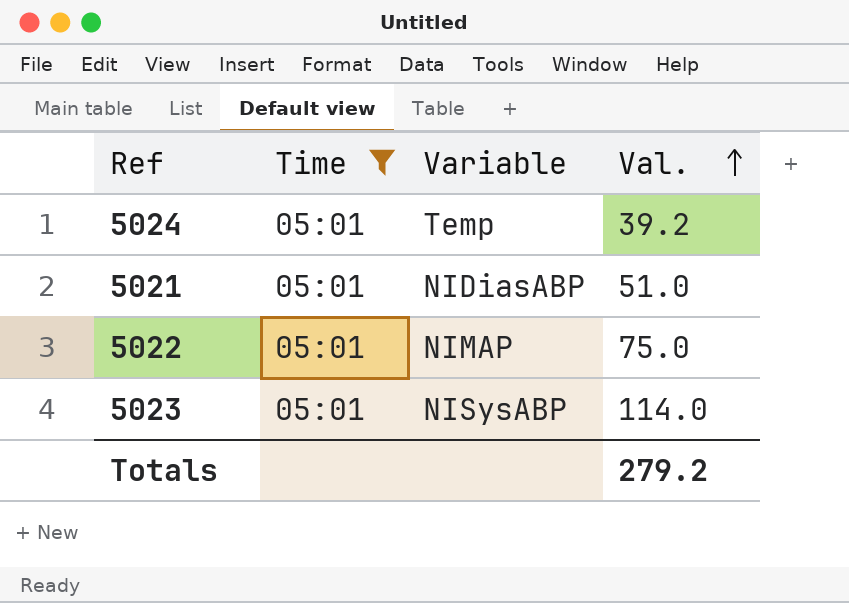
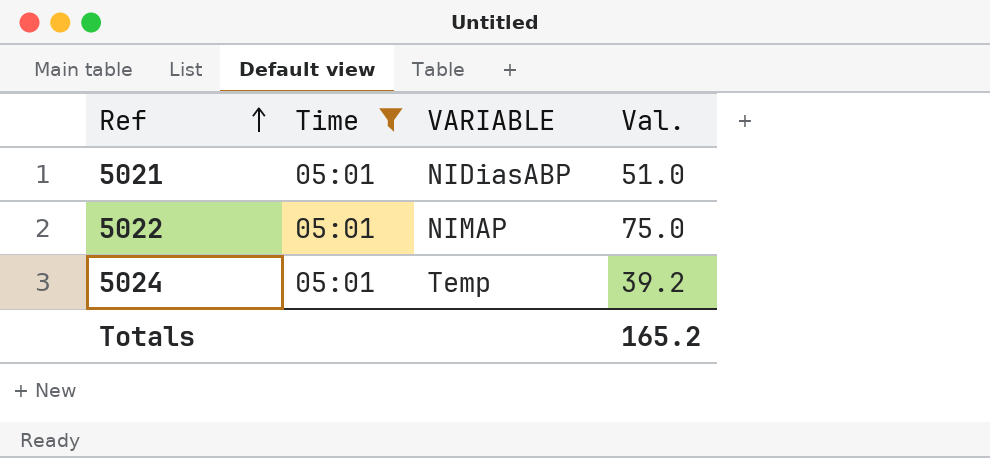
row order: Val. ascending -> Ref ascending
column name: Variable -> VARIABLE
row 5023: 05:01 | NISysABP | 114.0 -> none
Totals | Val.: 279.2 -> 165.2

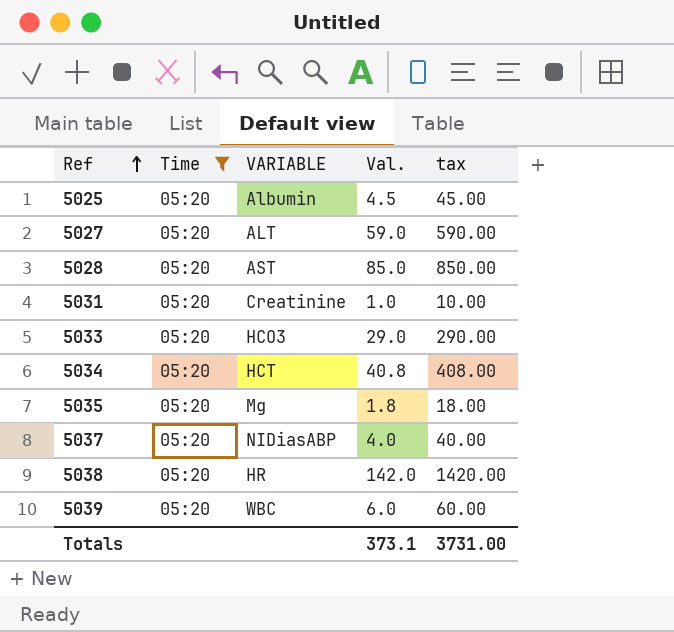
filter: Time = 05:01 -> Time = 05:20
column tax | formula: none -> [Val.] * 10
Totals | Val.: 165.2 -> 373.1

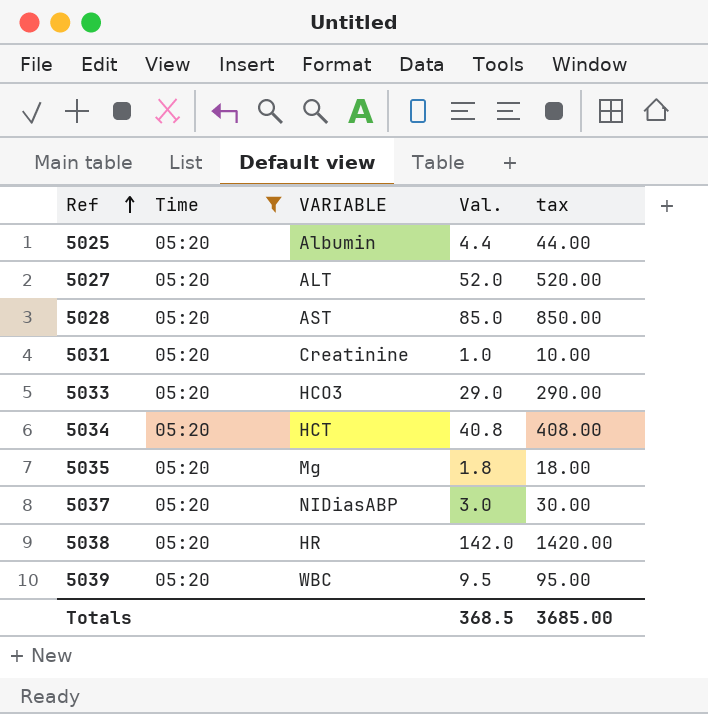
5025 | Val.: 4.5 -> 4.4
5025 | tax: 45.00 -> 44.00
5027 | Val.: 59.0 -> 52.0
5027 | tax: 590.00 -> 520.00
5037 | Val.: 4.0 -> 3.0
5037 | tax: 40.00 -> 30.00
5039 | Val.: 6.0 -> 9.5
5039 | tax: 60.00 -> 95.00
Totals | Val.: 373.1 -> 368.5
Totals | tax: 3731.00 -> 3685.00

